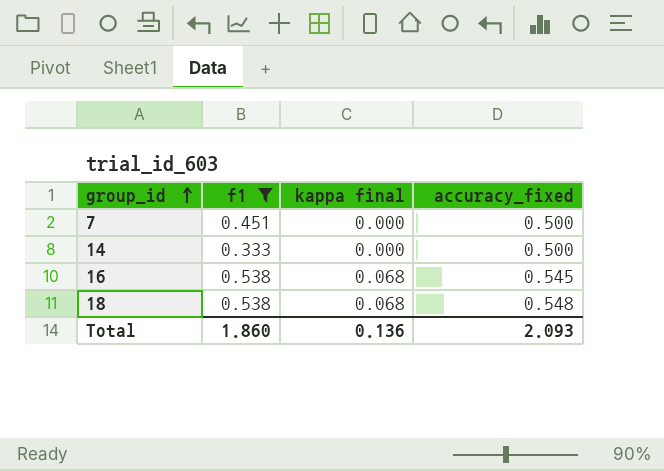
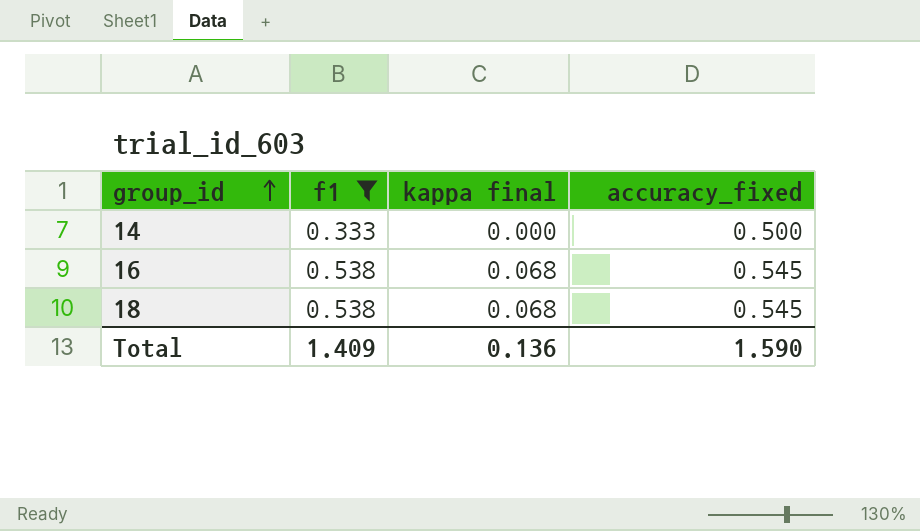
row 7: 0.451 | 0.000 | 0.500 -> none
18 | accuracy_fixed: 0.548 -> 0.545
Total | f1: 1.860 -> 1.409
Total | accuracy_fixed: 2.093 -> 1.590

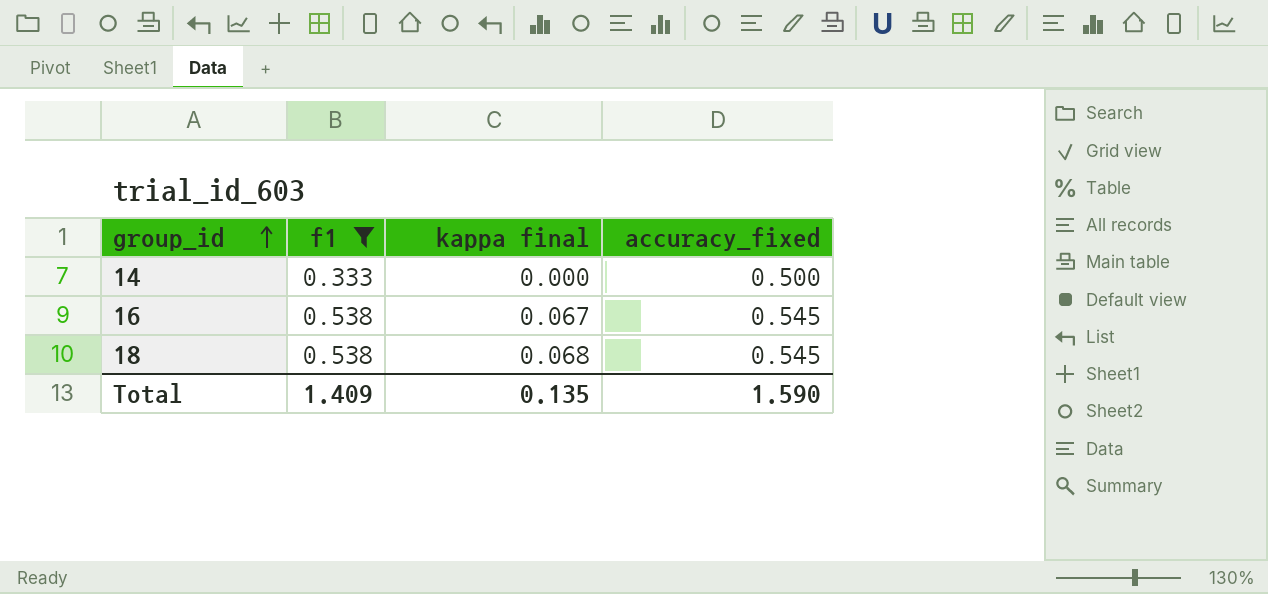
16 | kappa final: 0.068 -> 0.067
Total | kappa final: 0.136 -> 0.135

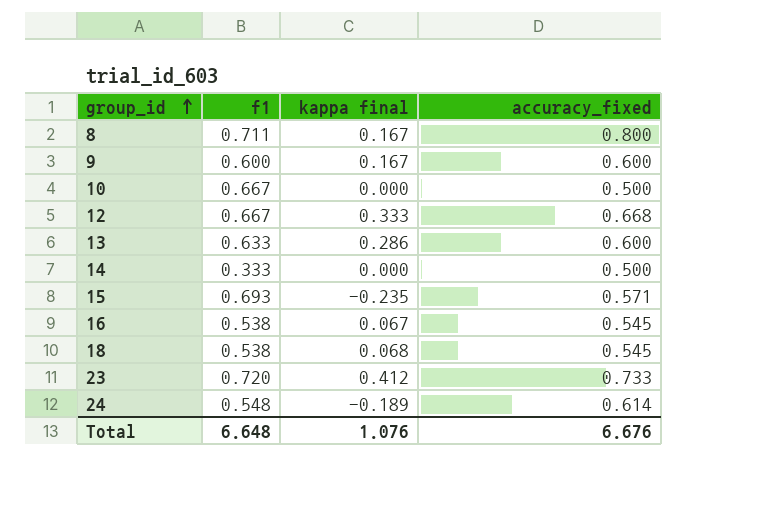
filter: f1 <= 0.538 -> none
Total | f1: 1.409 -> 6.648
Total | kappa final: 0.135 -> 1.076
Total | accuracy_fixed: 1.590 -> 6.676

